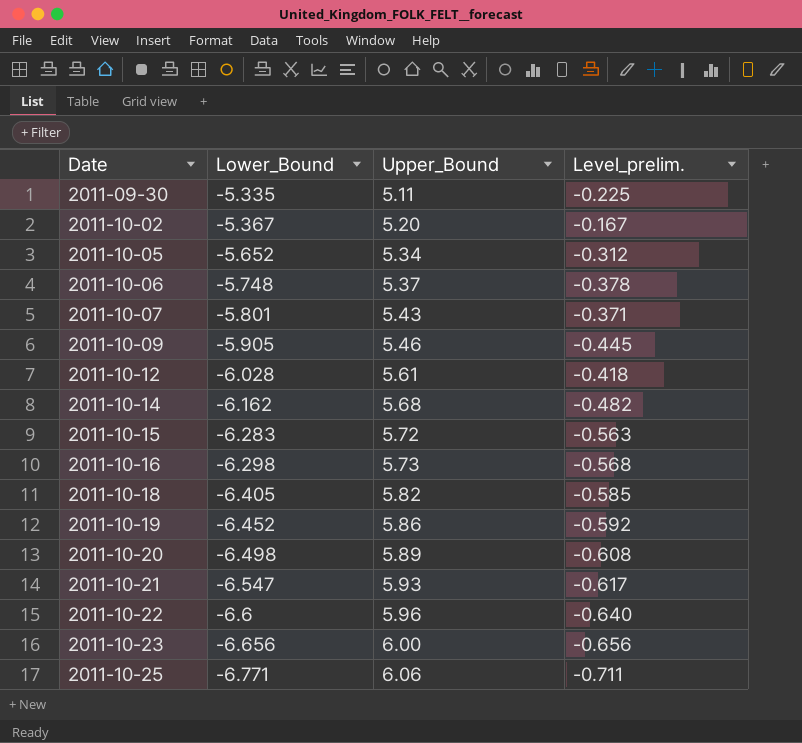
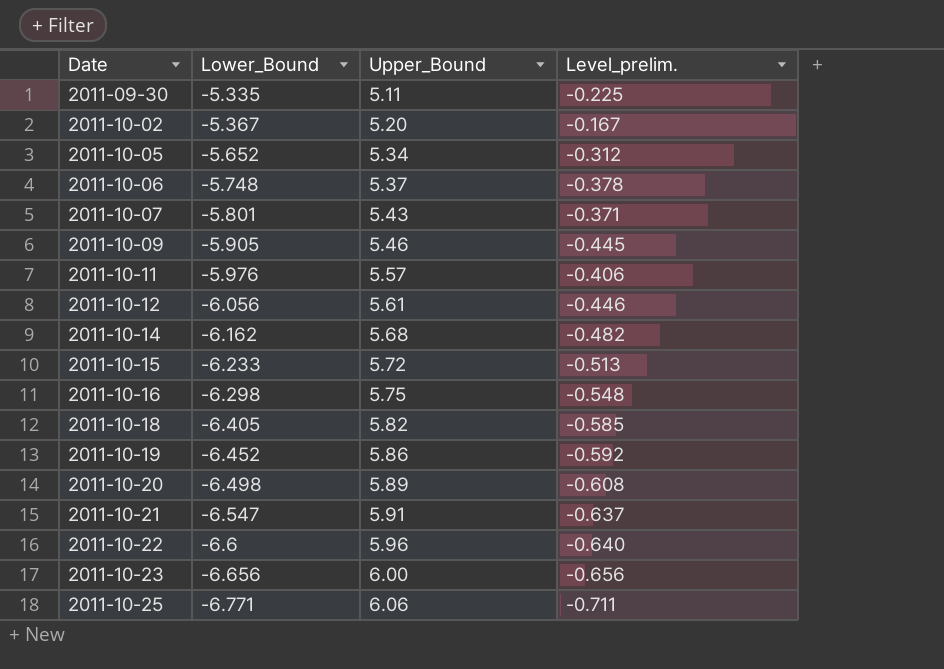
row 2011-10-11: none -> -5.976 | 5.57 | -0.406
2011-10-12 | Lower_Bound: -6.028 -> -6.056
2011-10-12 | Level_prelim.: -0.418 -> -0.446
2011-10-15 | Lower_Bound: -6.283 -> -6.233
2011-10-15 | Level_prelim.: -0.563 -> -0.513
2011-10-16 | Upper_Bound: 5.73 -> 5.75
2011-10-16 | Level_prelim.: -0.568 -> -0.548
2011-10-21 | Upper_Bound: 5.93 -> 5.91
2011-10-21 | Level_prelim.: -0.617 -> -0.637

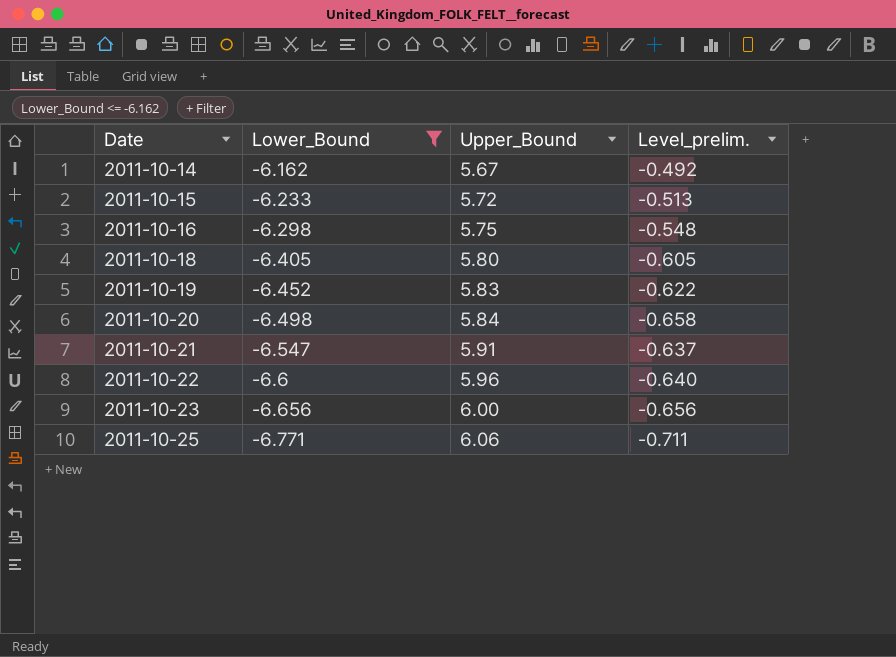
filter: none -> Lower_Bound <= -6.162
2011-10-14 | Upper_Bound: 5.68 -> 5.67
2011-10-14 | Level_prelim.: -0.482 -> -0.492
2011-10-18 | Upper_Bound: 5.82 -> 5.80
2011-10-18 | Level_prelim.: -0.585 -> -0.605
2011-10-19 | Upper_Bound: 5.86 -> 5.83
2011-10-19 | Level_prelim.: -0.592 -> -0.622
2011-10-20 | Upper_Bound: 5.89 -> 5.84
2011-10-20 | Level_prelim.: -0.608 -> -0.658

